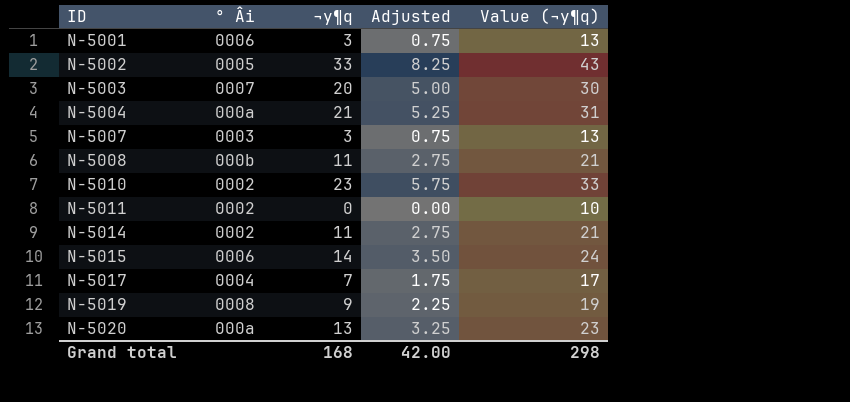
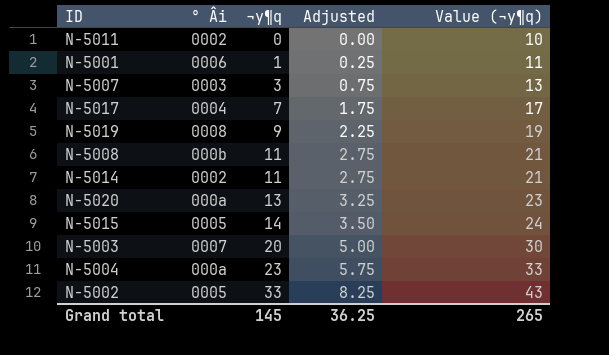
row order: ID ascending -> ¬y¶q ascending
row N-5010: 0002 | 23 | 5.75 | 33 -> none
N-5001 | ¬y¶q: 3 -> 1
N-5001 | Adjusted: 0.75 -> 0.25
N-5001 | Value (¬y¶q): 13 -> 11
N-5015 | ° Âi: 0006 -> 0005
N-5004 | ¬y¶q: 21 -> 23
N-5004 | Adjusted: 5.25 -> 5.75
N-5004 | Value (¬y¶q): 31 -> 33
Grand total | ¬y¶q: 168 -> 145
Grand total | Adjusted: 42.00 -> 36.25
Grand total | Value (¬y¶q): 298 -> 265

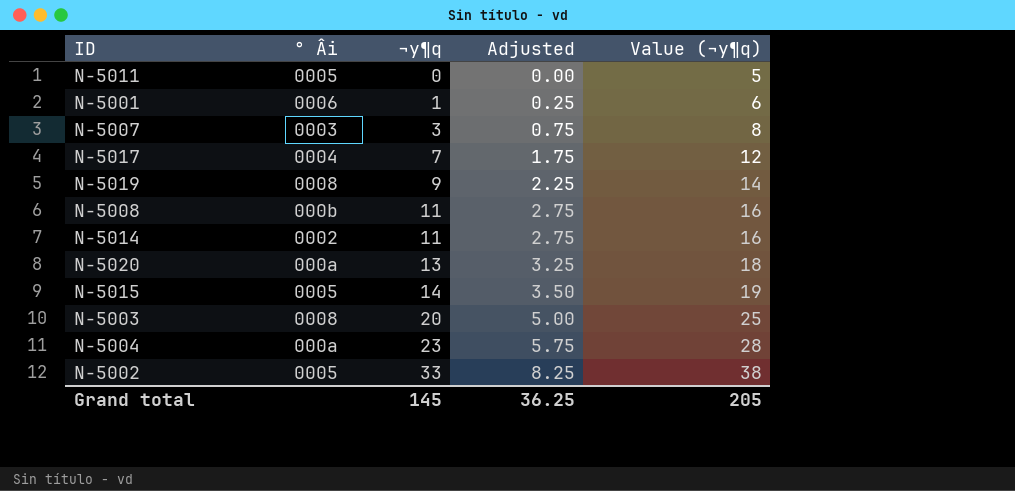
column Value (¬y¶q) | formula: [¬y¶q] + 10 -> [¬y¶q] + 5
N-5011 | ° Âi: 0002 -> 0005
N-5003 | ° Âi: 0007 -> 0008
Grand total | Value (¬y¶q): 265 -> 205

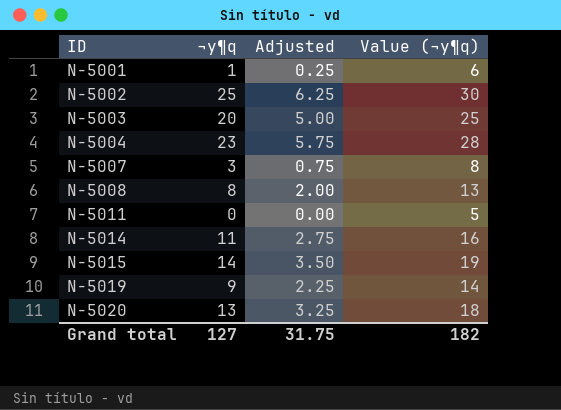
row order: ¬y¶q ascending -> ID ascending
column ° Âi | position: 2 -> none
row N-5017: 0004 | 7 | 1.75 | 12 -> none
N-5002 | ¬y¶q: 33 -> 25
N-5002 | Adjusted: 8.25 -> 6.25
N-5002 | Value (¬y¶q): 38 -> 30
N-5008 | ¬y¶q: 11 -> 8
N-5008 | Adjusted: 2.75 -> 2.00
N-5008 | Value (¬y¶q): 16 -> 13
Grand total | ¬y¶q: 145 -> 127
Grand total | Adjusted: 36.25 -> 31.75
Grand total | Value (¬y¶q): 205 -> 182

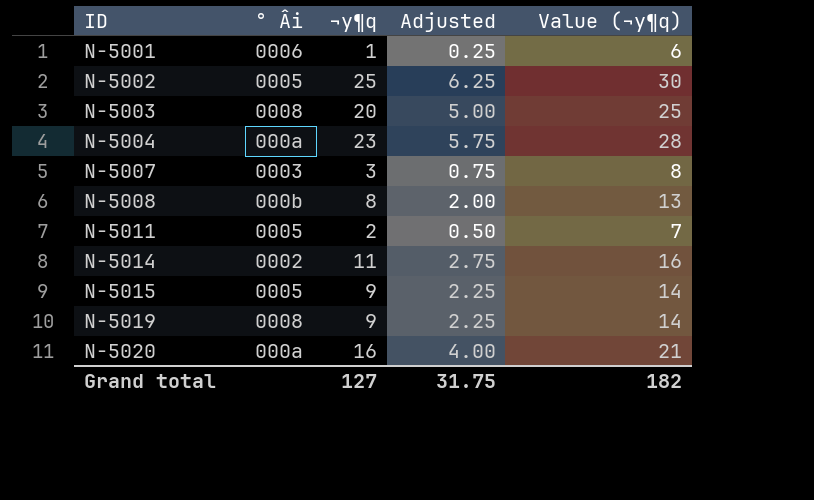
column ° Âi | position: none -> 2
N-5011 | ¬y¶q: 0 -> 2
N-5011 | Adjusted: 0.00 -> 0.50
N-5011 | Value (¬y¶q): 5 -> 7
N-5015 | ¬y¶q: 14 -> 9
N-5015 | Adjusted: 3.50 -> 2.25
N-5015 | Value (¬y¶q): 19 -> 14
N-5020 | ¬y¶q: 13 -> 16
N-5020 | Adjusted: 3.25 -> 4.00
N-5020 | Value (¬y¶q): 18 -> 21

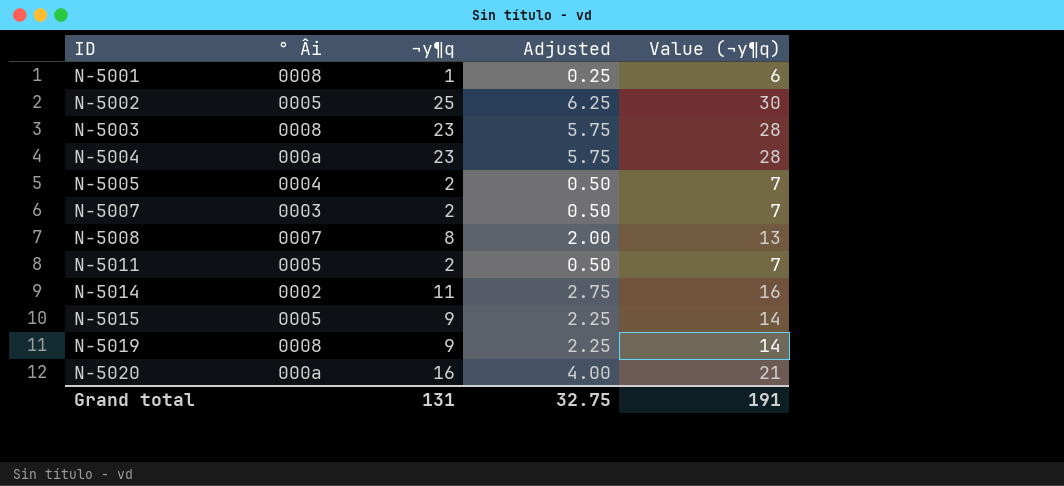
N-5001 | ° Âi: 0006 -> 0008
N-5003 | ¬y¶q: 20 -> 23
N-5003 | Adjusted: 5.00 -> 5.75
N-5003 | Value (¬y¶q): 25 -> 28
row N-5005: none -> 0004 | 2 | 0.50 | 7
N-5007 | ¬y¶q: 3 -> 2
N-5007 | Adjusted: 0.75 -> 0.50
N-5007 | Value (¬y¶q): 8 -> 7
N-5008 | ° Âi: 000b -> 0007
Grand total | ¬y¶q: 127 -> 131
Grand total | Adjusted: 31.75 -> 32.75
Grand total | Value (¬y¶q): 182 -> 191

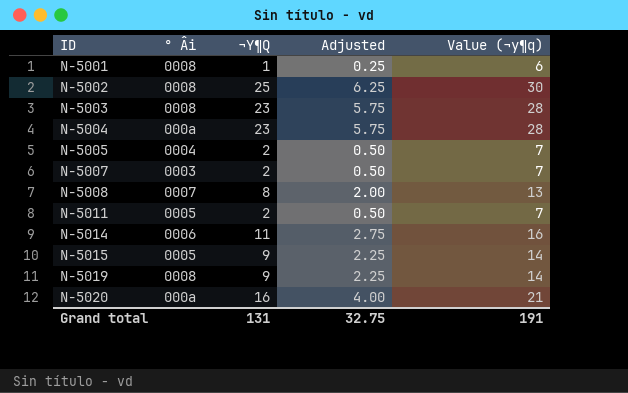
column name: ¬y¶q -> ¬Y¶Q
N-5002 | ° Âi: 0005 -> 0008
N-5014 | ° Âi: 0002 -> 0006

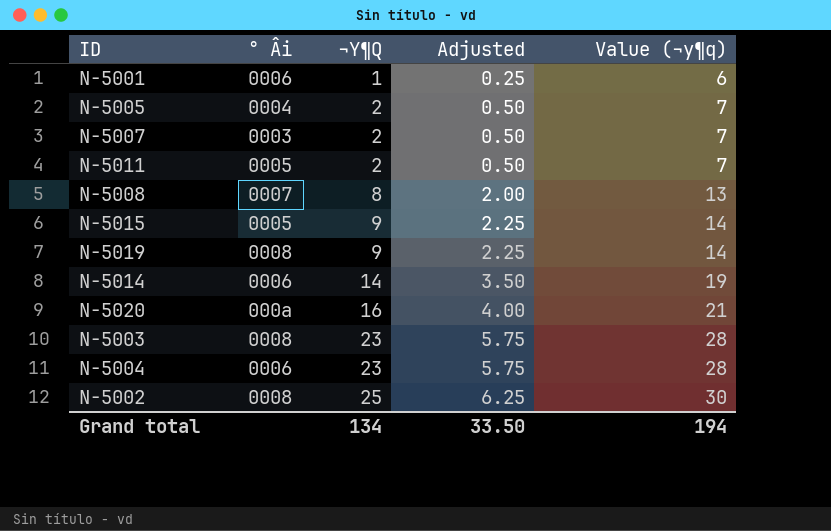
row order: ID ascending -> ¬Y¶Q ascending
N-5001 | ° Âi: 0008 -> 0006
N-5014 | ¬Y¶Q: 11 -> 14
N-5014 | Adjusted: 2.75 -> 3.50
N-5014 | Value (¬y¶q): 16 -> 19
N-5004 | ° Âi: 000a -> 0006
Grand total | ¬Y¶Q: 131 -> 134
Grand total | Adjusted: 32.75 -> 33.50
Grand total | Value (¬y¶q): 191 -> 194

